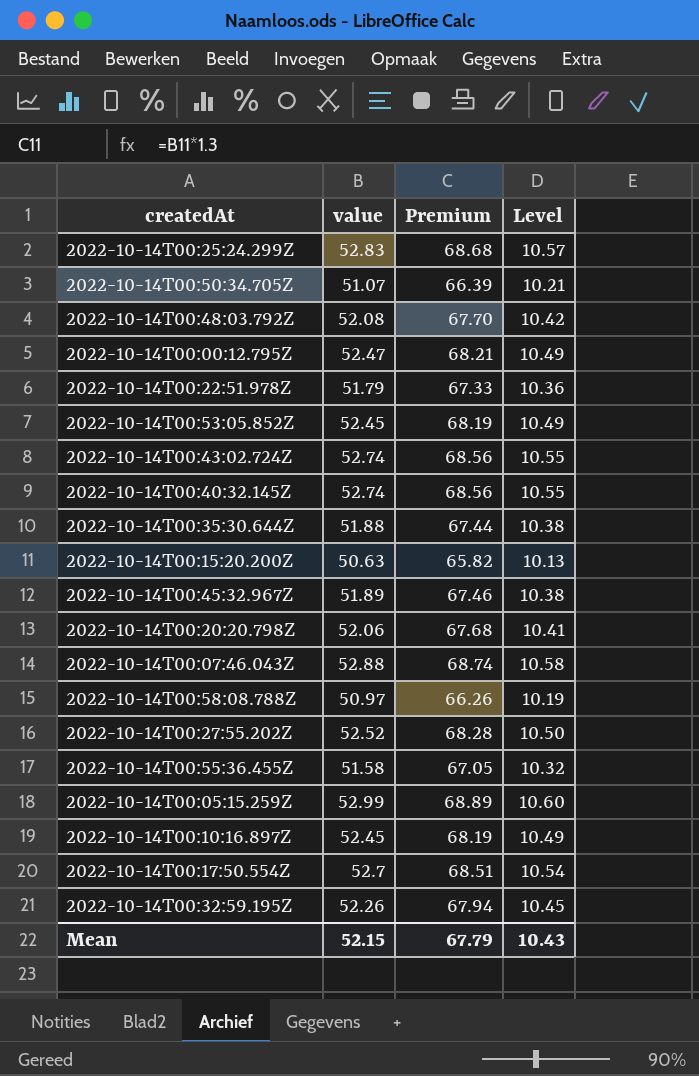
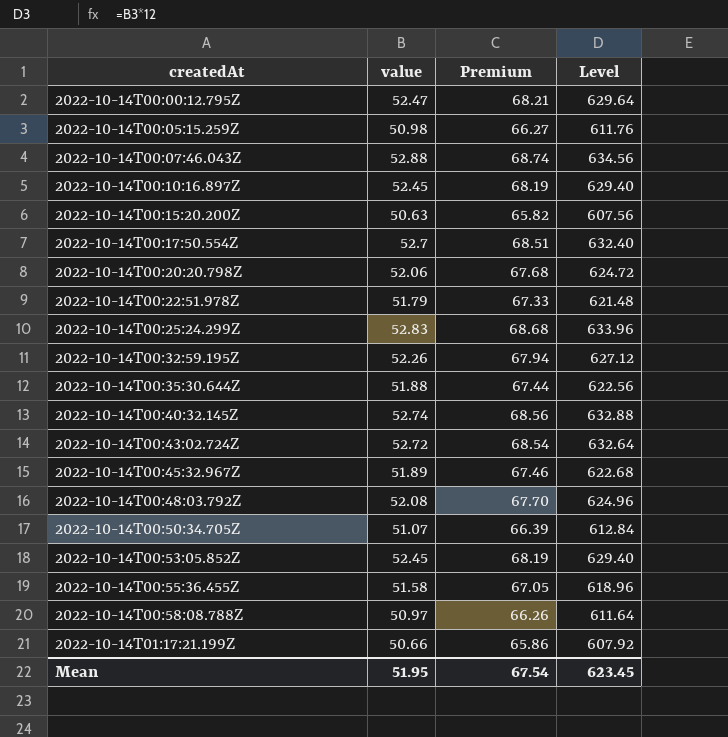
row order: none -> createdAt ascending
column Level | formula: [value] * 0.2 -> [value] * 12
row 2022-10-14T00:27:55.202Z: 52.52 | 68.28 | 10.50 -> none
2022-10-14T00:05:15.259Z | value: 52.99 -> 50.98
2022-10-14T00:05:15.259Z | Premium: 68.89 -> 66.27
2022-10-14T00:43:02.724Z | value: 52.74 -> 52.72
2022-10-14T00:43:02.724Z | Premium: 68.56 -> 68.54
row 2022-10-14T01:17:21.199Z: none -> 50.66 | 65.86 | 607.92
Mean | value: 52.15 -> 51.95
Mean | Premium: 67.79 -> 67.54
Mean | Level: 10.43 -> 623.45

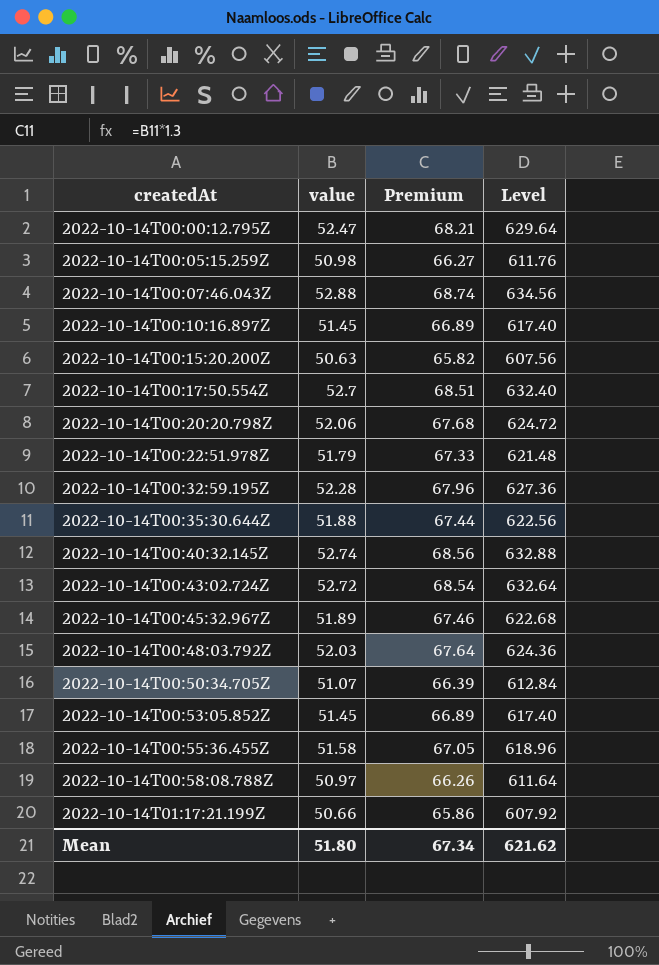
row 2022-10-14T00:25:24.299Z: 52.83 | 68.68 | 633.96 -> none
2022-10-14T00:10:16.897Z | value: 52.45 -> 51.45
2022-10-14T00:10:16.897Z | Premium: 68.19 -> 66.89
2022-10-14T00:10:16.897Z | Level: 629.40 -> 617.40
2022-10-14T00:32:59.195Z | value: 52.26 -> 52.28
2022-10-14T00:32:59.195Z | Premium: 67.94 -> 67.96
2022-10-14T00:32:59.195Z | Level: 627.12 -> 627.36
2022-10-14T00:48:03.792Z | value: 52.08 -> 52.03
2022-10-14T00:48:03.792Z | Premium: 67.70 -> 67.64
2022-10-14T00:48:03.792Z | Level: 624.96 -> 624.36
2022-10-14T00:53:05.852Z | value: 52.45 -> 51.45
2022-10-14T00:53:05.852Z | Premium: 68.19 -> 66.89
2022-10-14T00:53:05.852Z | Level: 629.40 -> 617.40
Mean | value: 51.95 -> 51.80
Mean | Premium: 67.54 -> 67.34
Mean | Level: 623.45 -> 621.62

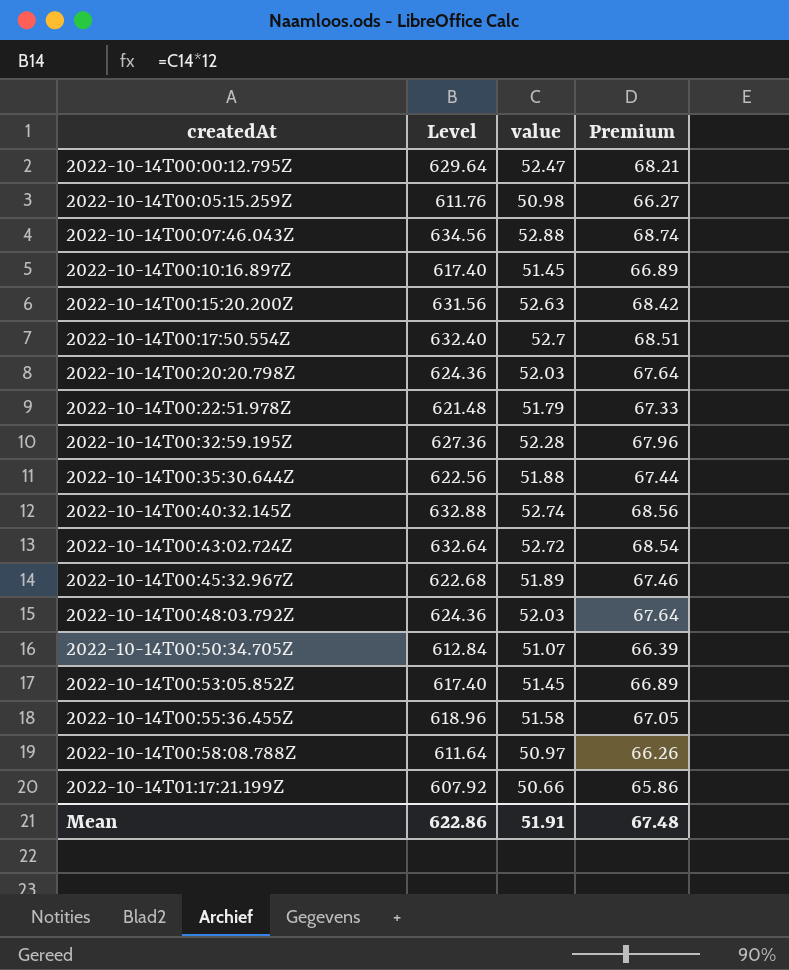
column Level | position: 4 -> 2
2022-10-14T00:15:20.200Z | Level: 607.56 -> 631.56
2022-10-14T00:15:20.200Z | value: 50.63 -> 52.63
2022-10-14T00:15:20.200Z | Premium: 65.82 -> 68.42
2022-10-14T00:20:20.798Z | Level: 624.72 -> 624.36
2022-10-14T00:20:20.798Z | value: 52.06 -> 52.03
2022-10-14T00:20:20.798Z | Premium: 67.68 -> 67.64
Mean | Level: 621.62 -> 622.86
Mean | value: 51.80 -> 51.91
Mean | Premium: 67.34 -> 67.48

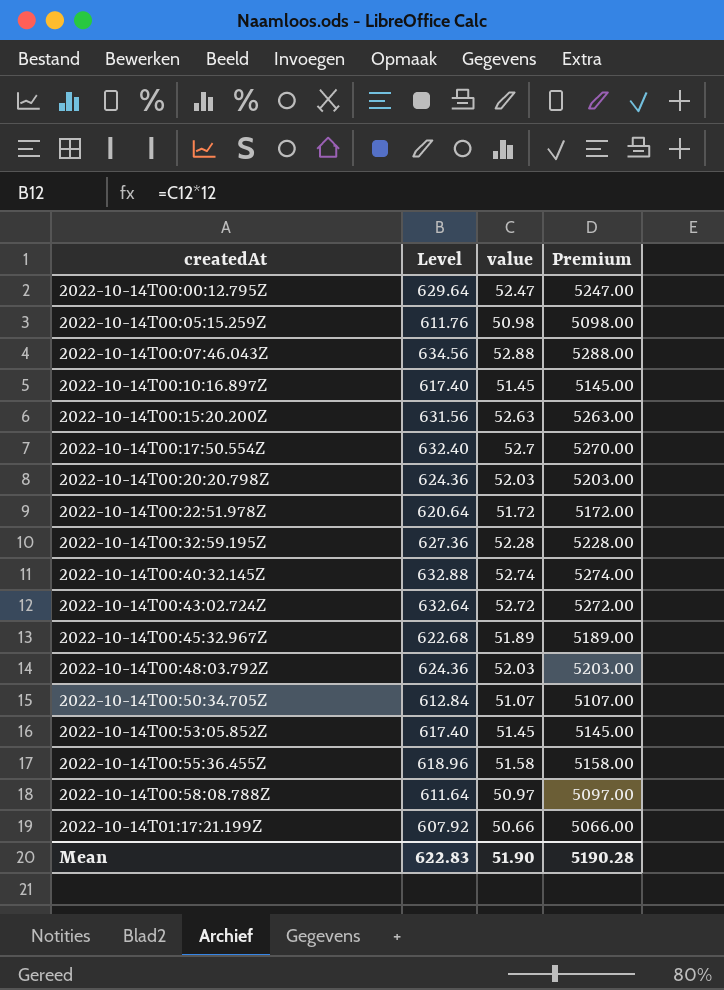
column Premium | formula: [value] * 1.3 -> [value] * 100
row 2022-10-14T00:35:30.644Z: 622.56 | 51.88 | 67.44 -> none
2022-10-14T00:22:51.978Z | Level: 621.48 -> 620.64
2022-10-14T00:22:51.978Z | value: 51.79 -> 51.72
Mean | Level: 622.86 -> 622.83
Mean | value: 51.91 -> 51.90
Mean | Premium: 67.48 -> 5190.28

